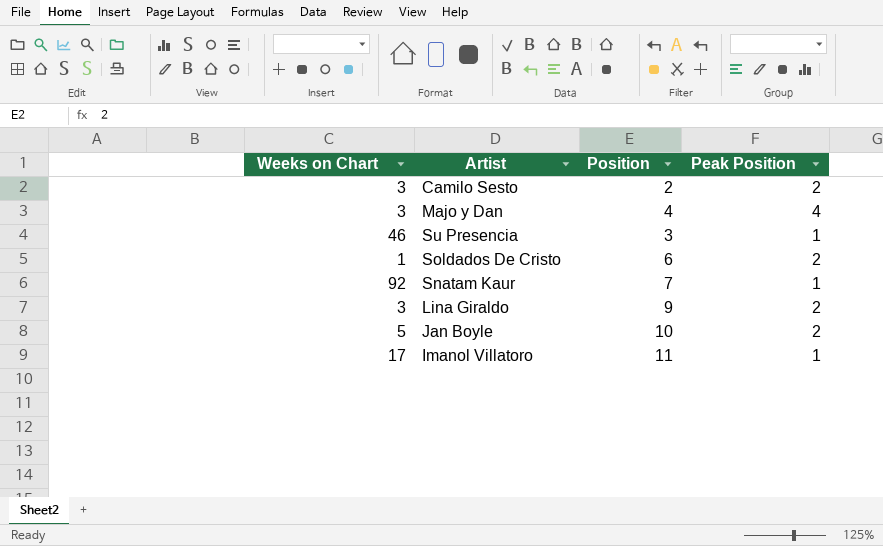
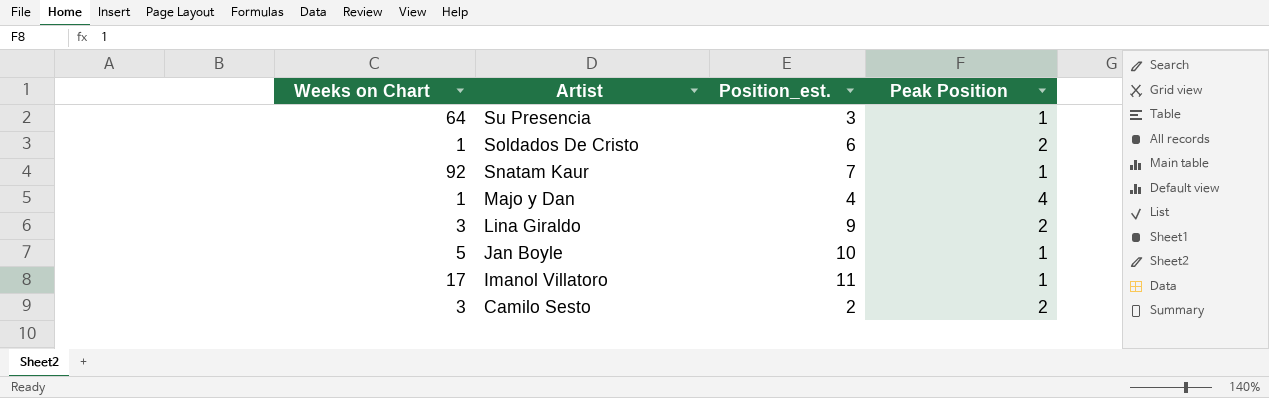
row order: none -> Artist descending
column name: Position -> Position_est.
Su Presencia | Weeks on Chart: 46 -> 64
Majo y Dan | Weeks on Chart: 3 -> 1
Jan Boyle | Peak Position: 2 -> 1

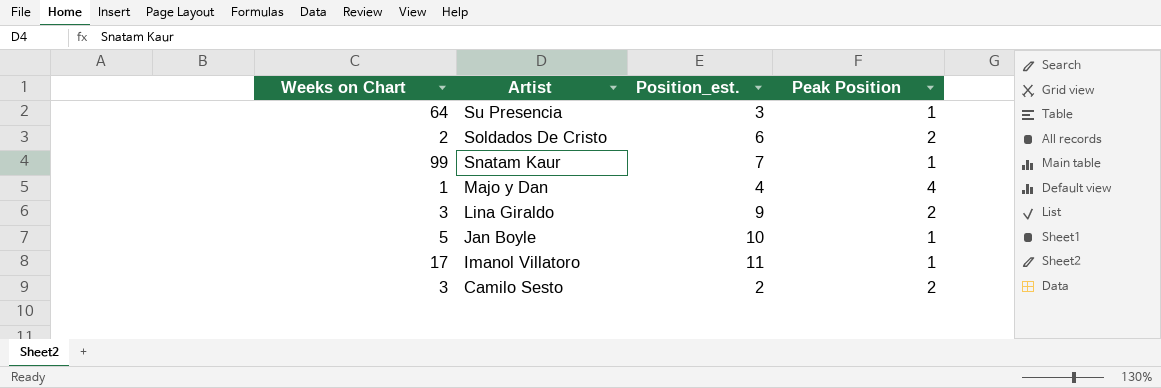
Soldados De Cristo | Weeks on Chart: 1 -> 2
Snatam Kaur | Weeks on Chart: 92 -> 99

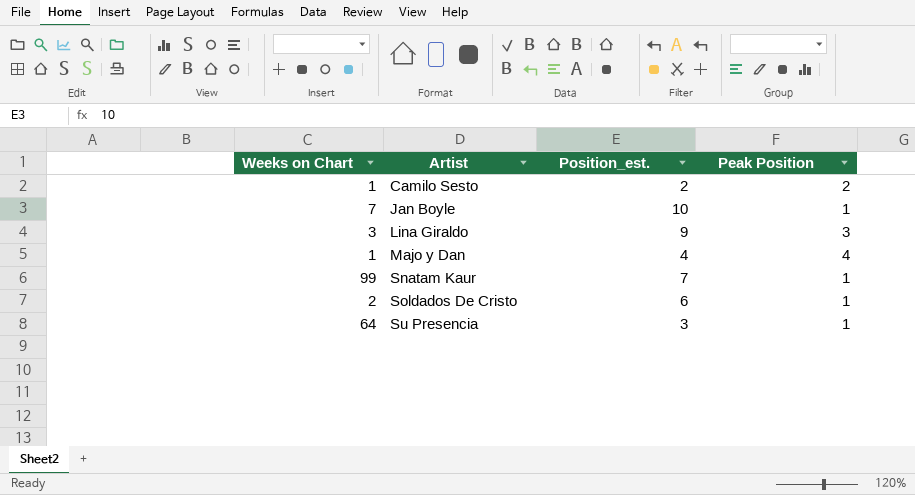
row order: Artist descending -> Artist ascending
row Imanol Villatoro: 17 | 11 | 1 -> none
Camilo Sesto | Weeks on Chart: 3 -> 1
Jan Boyle | Weeks on Chart: 5 -> 7
Lina Giraldo | Peak Position: 2 -> 3
Soldados De Cristo | Peak Position: 2 -> 1

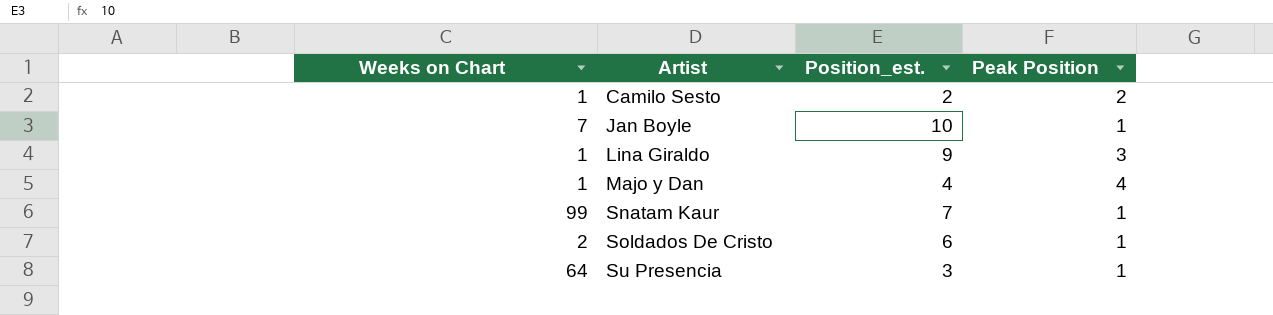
Lina Giraldo | Weeks on Chart: 3 -> 1

